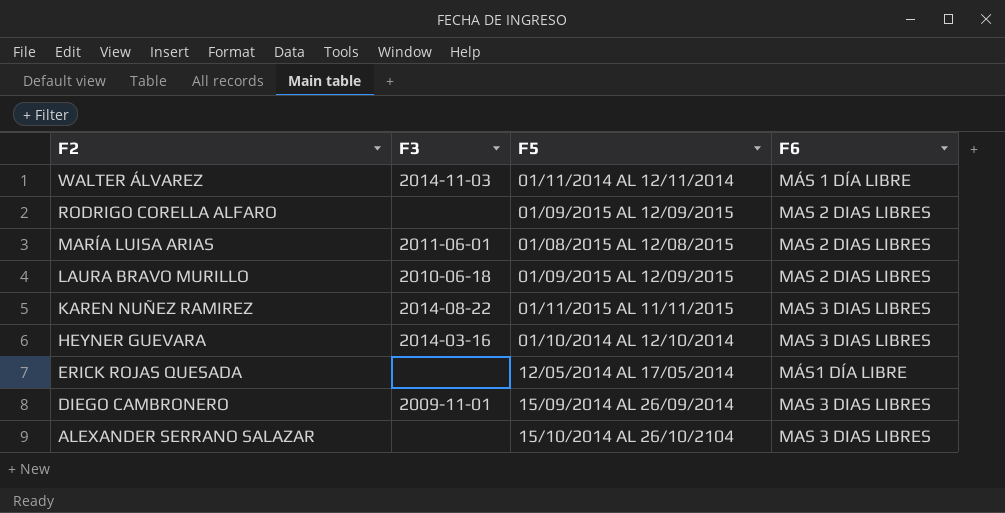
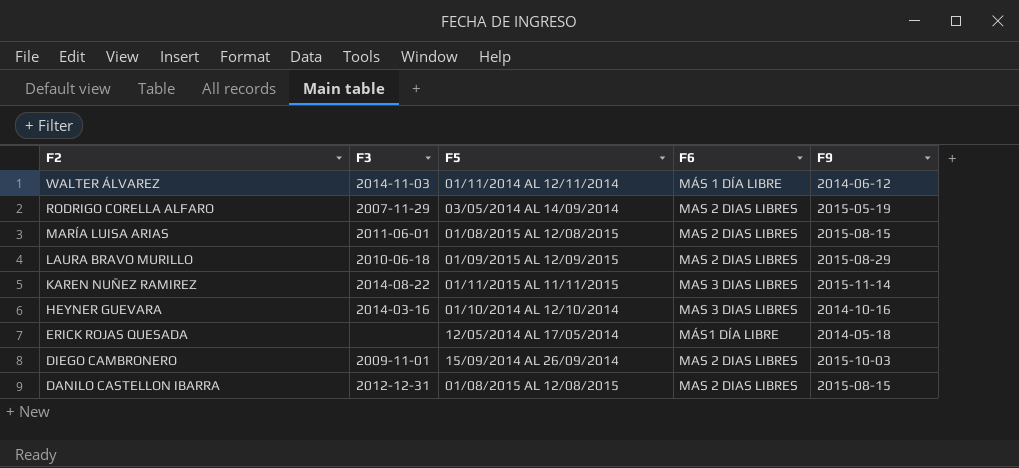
column F9 | position: none -> 5
row ALEXANDER SERRANO SALAZAR: none | 15/10/2014 AL 26/10/2104 | MAS 3 DIAS LIBRES -> none
RODRIGO CORELLA ALFARO | F3: none -> 2007-11-29
RODRIGO CORELLA ALFARO | F5: 01/09/2015 AL 12/09/2015 -> 03/05/2014 AL 14/09/2014
DIEGO CAMBRONERO | F6: MAS 3 DIAS LIBRES -> MAS 2 DIAS LIBRES
row DANILO CASTELLON IBARRA: none -> 2012-12-31 | 01/08/2015 AL 12/08/2015 | MAS 2 DIAS LIBRES | 2015-08-15

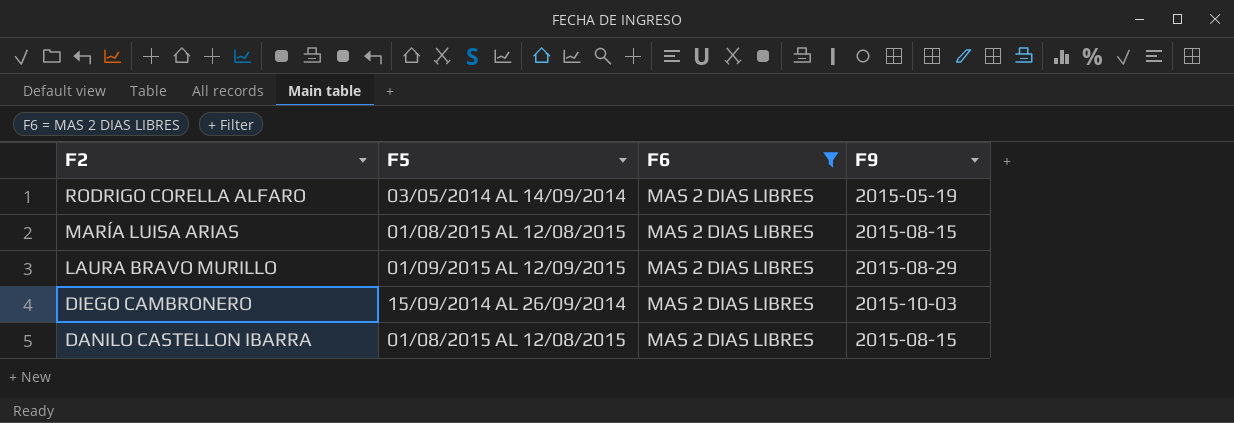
filter: none -> F6 = MAS 2 DIAS LIBRES
column F3 | position: 2 -> none

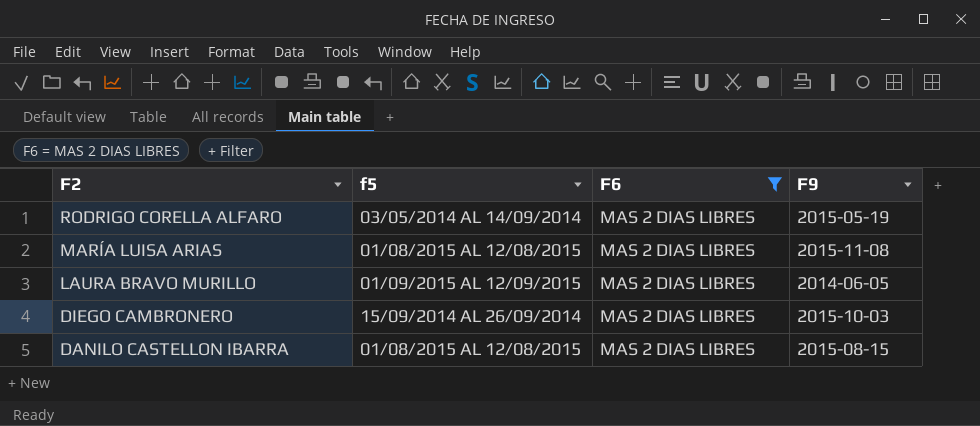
column name: F5 -> f5
MARÍA LUISA ARIAS | F9: 2015-08-15 -> 2015-11-08
LAURA BRAVO MURILLO | F9: 2015-08-29 -> 2014-06-05

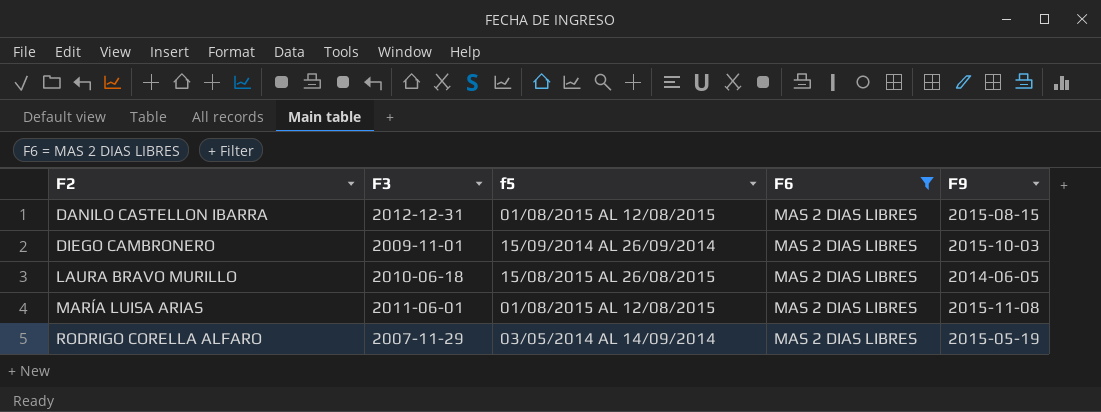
row order: F2 descending -> F2 ascending
column F3 | position: none -> 2
LAURA BRAVO MURILLO | f5: 01/09/2015 AL 12/09/2015 -> 15/08/2015 AL 26/08/2015

